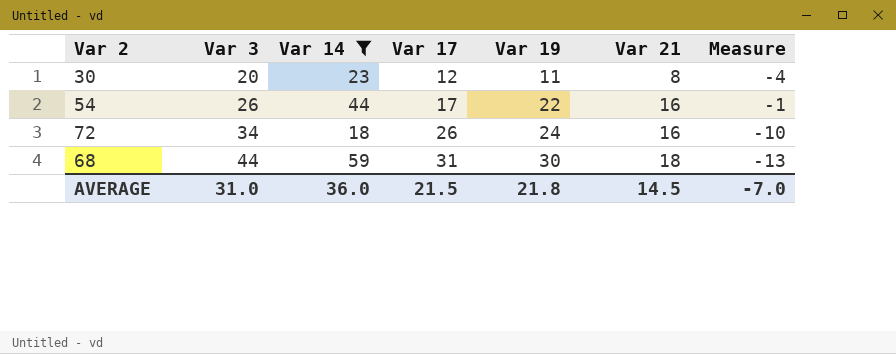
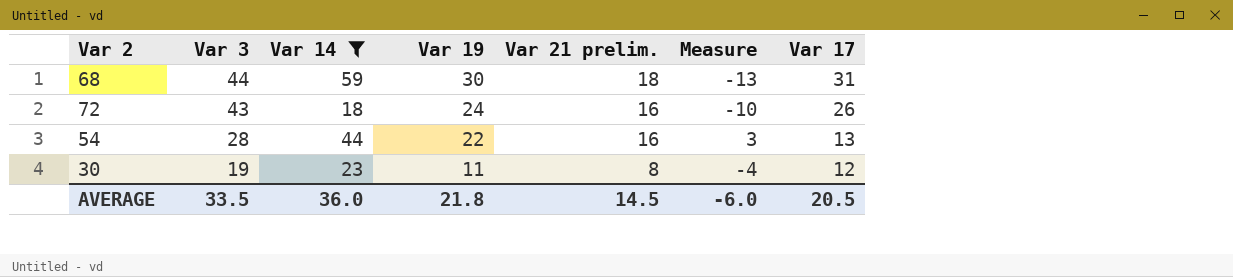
row order: Var 3 ascending -> Var 3 descending
column name: Var 21 -> Var 21 prelim.
column Var 17 | position: 4 -> 7
72 | Var 3: 34 -> 43
54 | Var 3: 26 -> 28
54 | Measure: -1 -> 3
54 | Var 17: 17 -> 13
30 | Var 3: 20 -> 19
AVERAGE | Var 3: 31.0 -> 33.5
AVERAGE | Measure: -7.0 -> -6.0
AVERAGE | Var 17: 21.5 -> 20.5

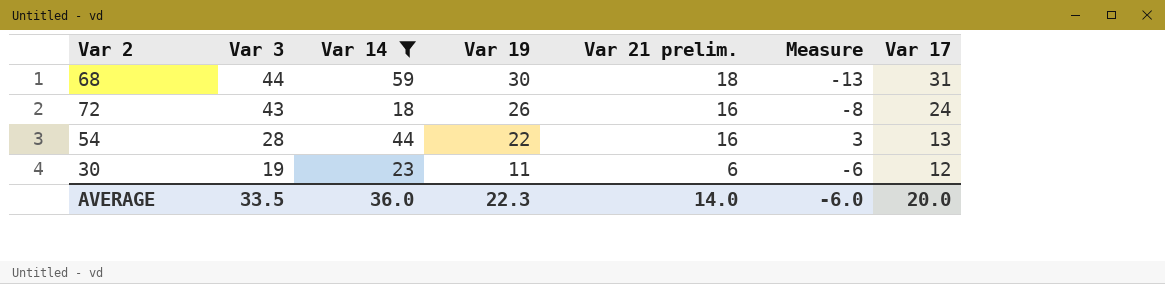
72 | Var 19: 24 -> 26
72 | Measure: -10 -> -8
72 | Var 17: 26 -> 24
30 | Var 21 prelim.: 8 -> 6
30 | Measure: -4 -> -6
AVERAGE | Var 19: 21.8 -> 22.3
AVERAGE | Var 21 prelim.: 14.5 -> 14.0
AVERAGE | Var 17: 20.5 -> 20.0

